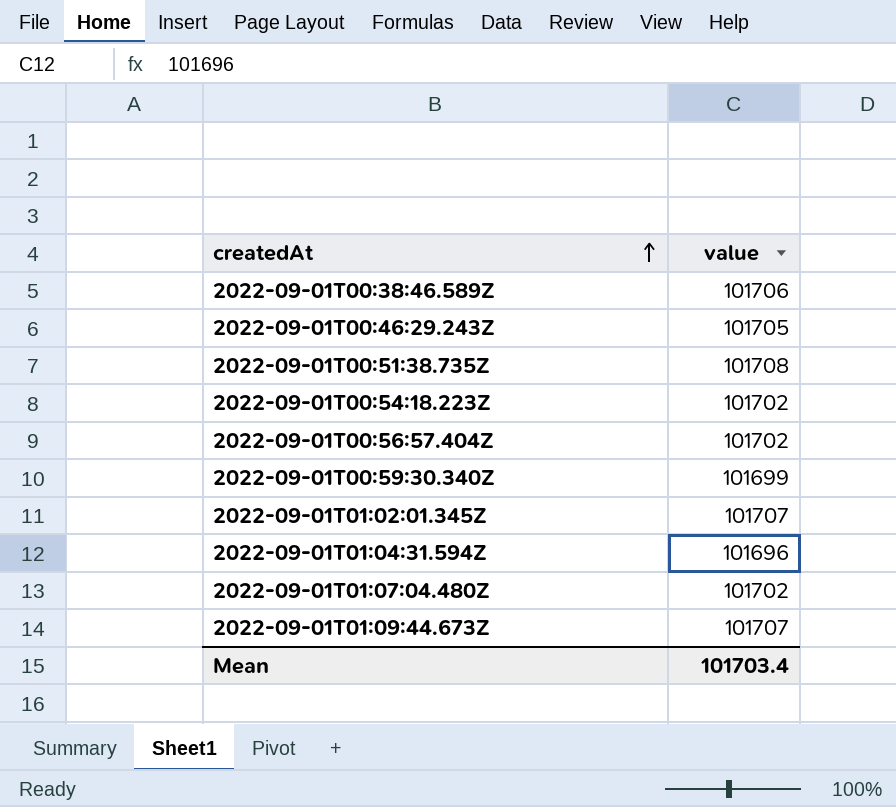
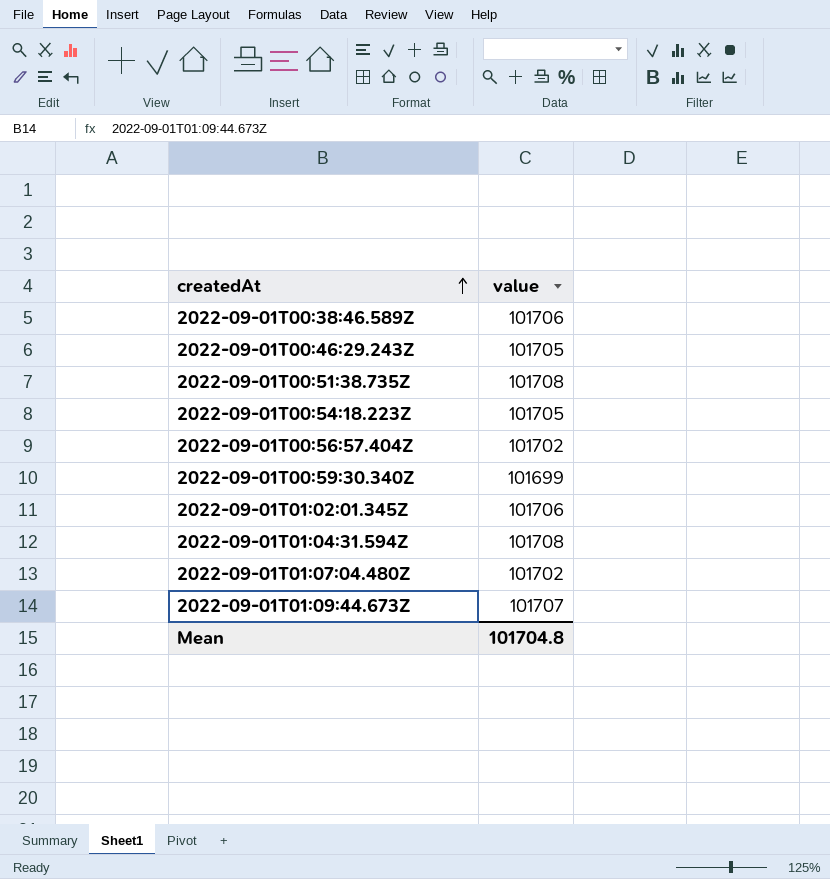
2022-09-01T00:54:18.223Z | value: 101702 -> 101705
2022-09-01T01:02:01.345Z | value: 101707 -> 101706
2022-09-01T01:04:31.594Z | value: 101696 -> 101708
Mean | value: 101703.4 -> 101704.8

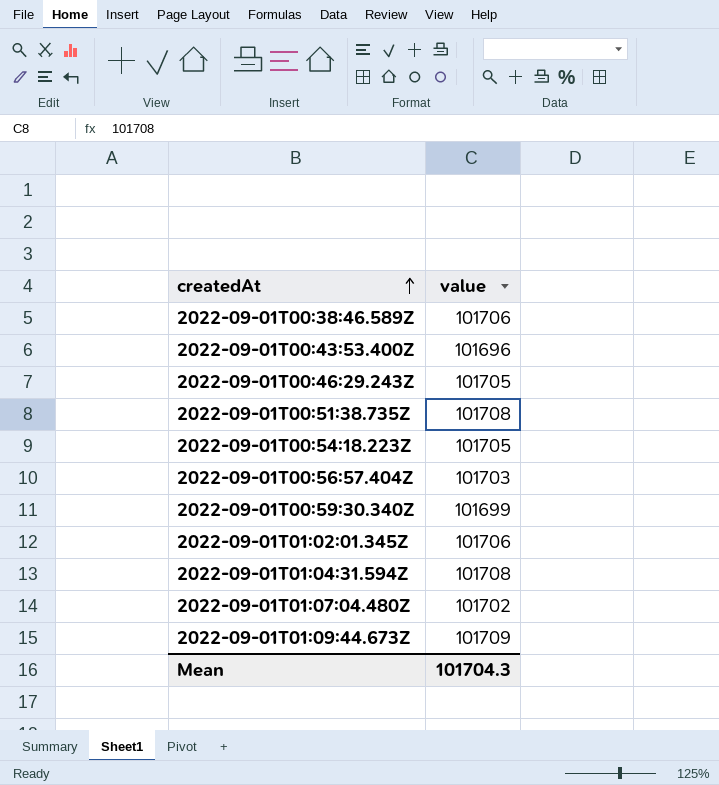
row 2022-09-01T00:43:53.400Z: none -> 101696
2022-09-01T00:56:57.404Z | value: 101702 -> 101703
2022-09-01T01:09:44.673Z | value: 101707 -> 101709
Mean | value: 101704.8 -> 101704.3

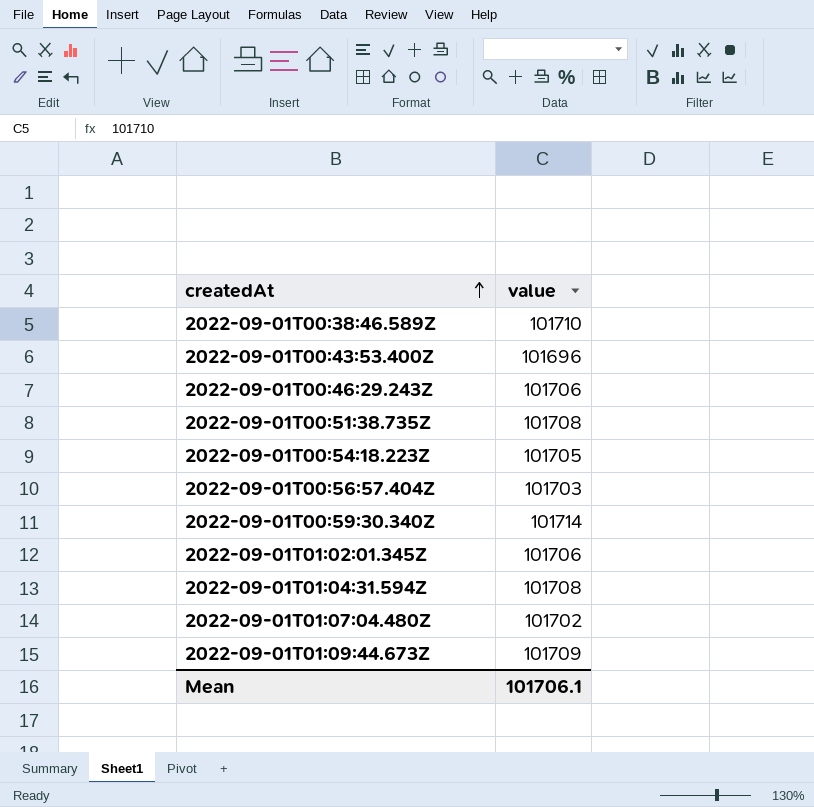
2022-09-01T00:38:46.589Z | value: 101706 -> 101710
2022-09-01T00:46:29.243Z | value: 101705 -> 101706
2022-09-01T00:59:30.340Z | value: 101699 -> 101714
Mean | value: 101704.3 -> 101706.1

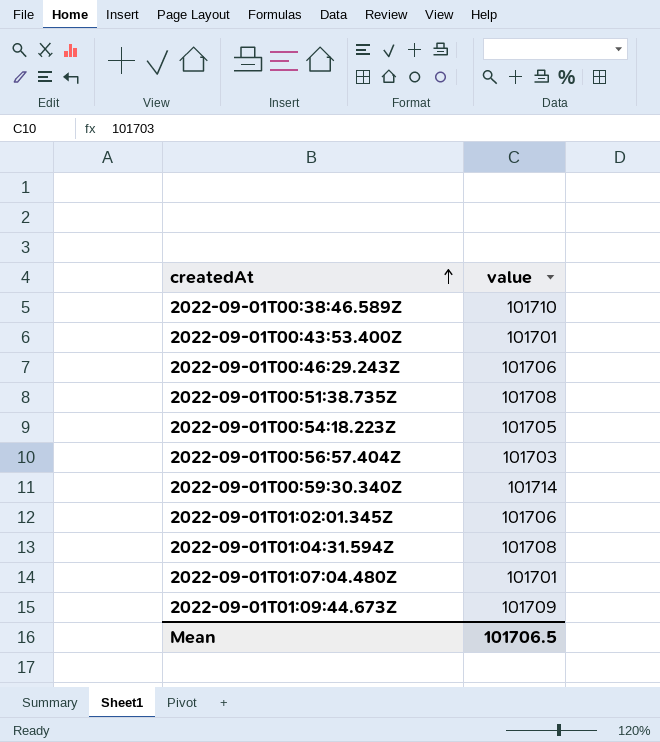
2022-09-01T00:43:53.400Z | value: 101696 -> 101701
2022-09-01T01:07:04.480Z | value: 101702 -> 101701
Mean | value: 101706.1 -> 101706.5

